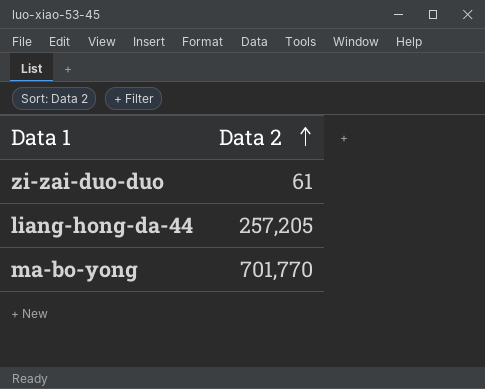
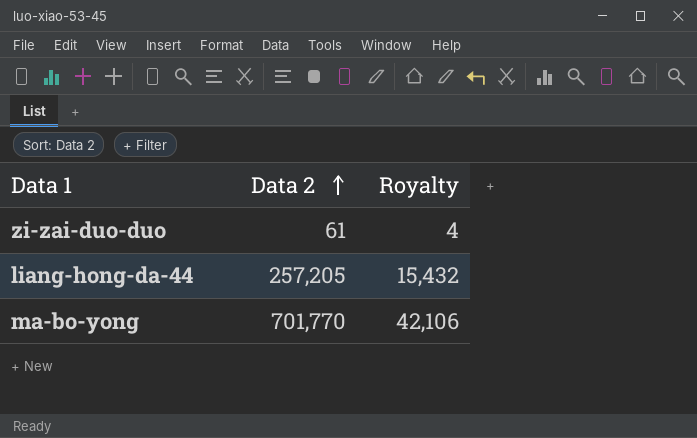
column Royalty | formula: none -> [Data 2] * 0.06

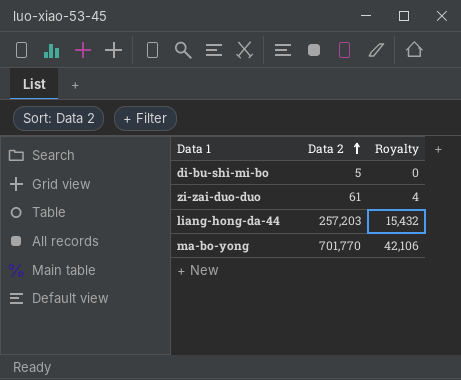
row di-bu-shi-mi-bo: none -> 5 | 0
liang-hong-da-44 | Data 2: 257,205 -> 257,203

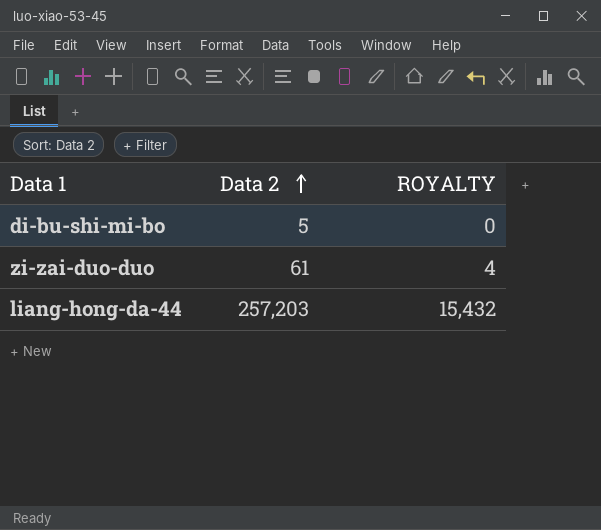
column name: Royalty -> ROYALTY
row ma-bo-yong: 701,770 | 42,106 -> none

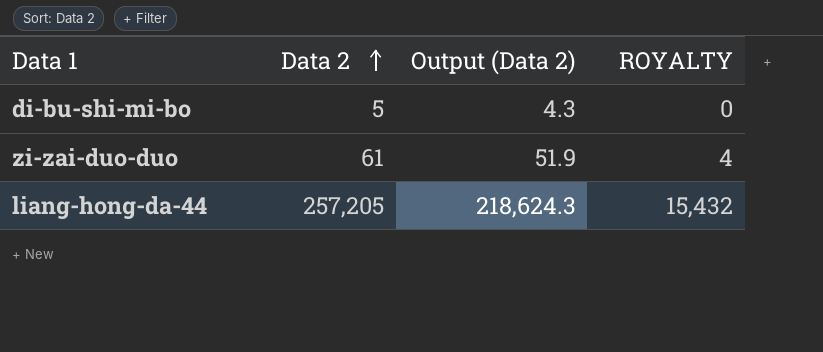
column Output (Data 2) | formula: none -> [Data 2] * 0.85
liang-hong-da-44 | Data 2: 257,203 -> 257,205

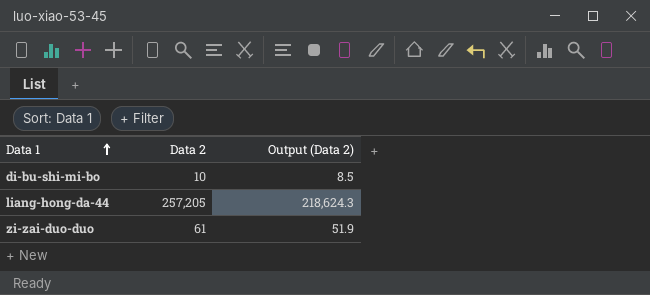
row order: Data 2 ascending -> Data 1 ascending
column ROYALTY | formula: [Data 2] * 0.06 -> none
di-bu-shi-mi-bo | Data 2: 5 -> 10
di-bu-shi-mi-bo | Output (Data 2): 4.3 -> 8.5

